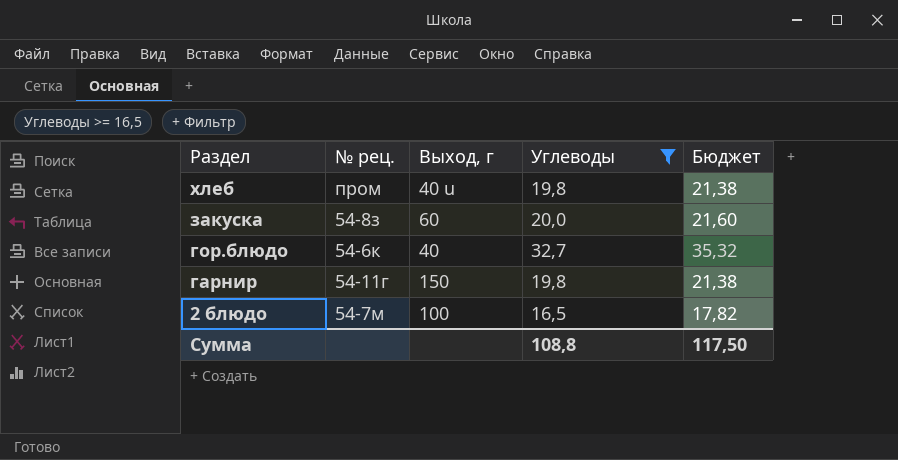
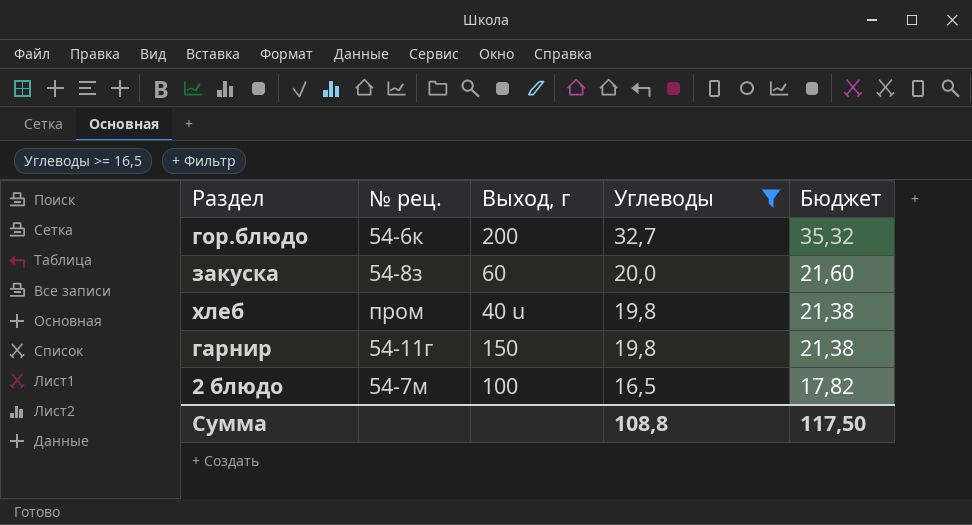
row order: Раздел descending -> Углеводы descending
гор.блюдо | Выход, г: 40 -> 200

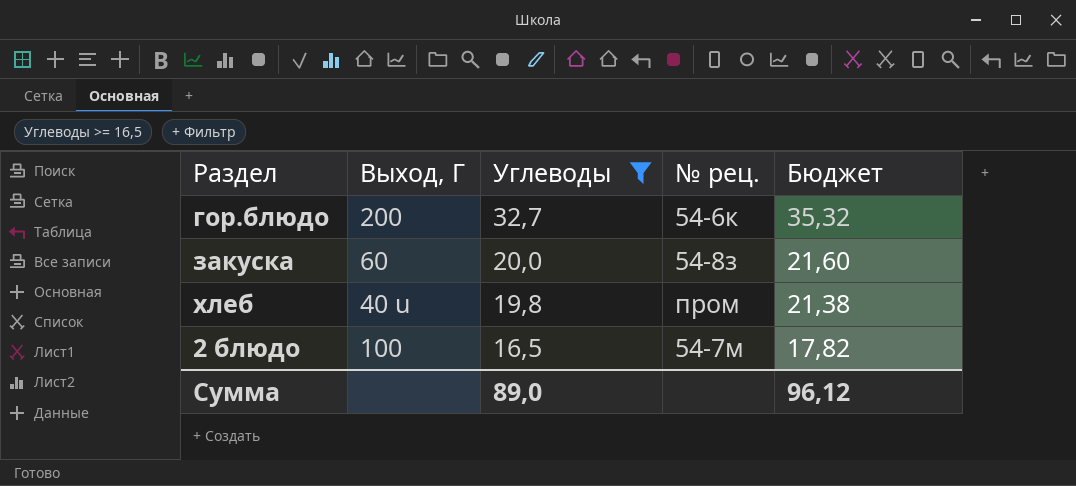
column name: Выход, г -> Выход, Г
column № рец. | position: 2 -> 4
row гарнир: 54-11г | 150 | 19,8 | 21,38 -> none
Сумма | Углеводы: 108,8 -> 89,0
Сумма | Бюджет: 117,50 -> 96,12

